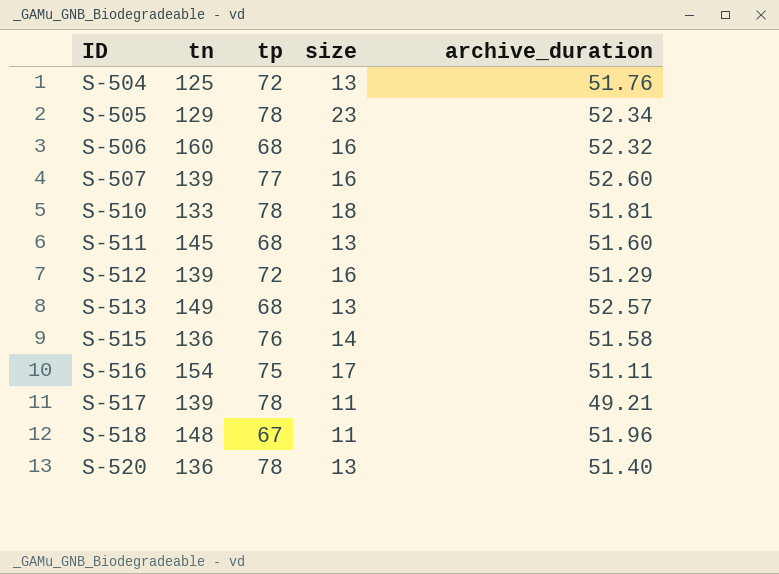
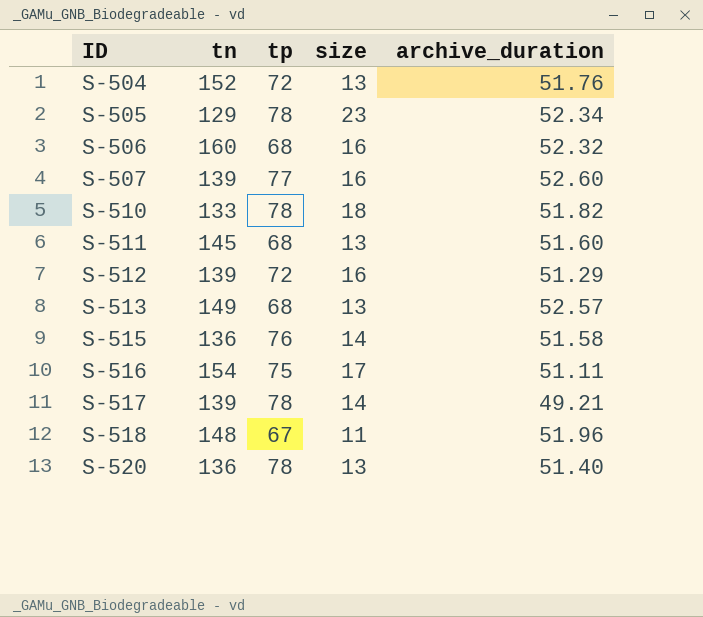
S-504 | tn: 125 -> 152
S-510 | archive_duration: 51.81 -> 51.82
S-517 | size: 11 -> 14

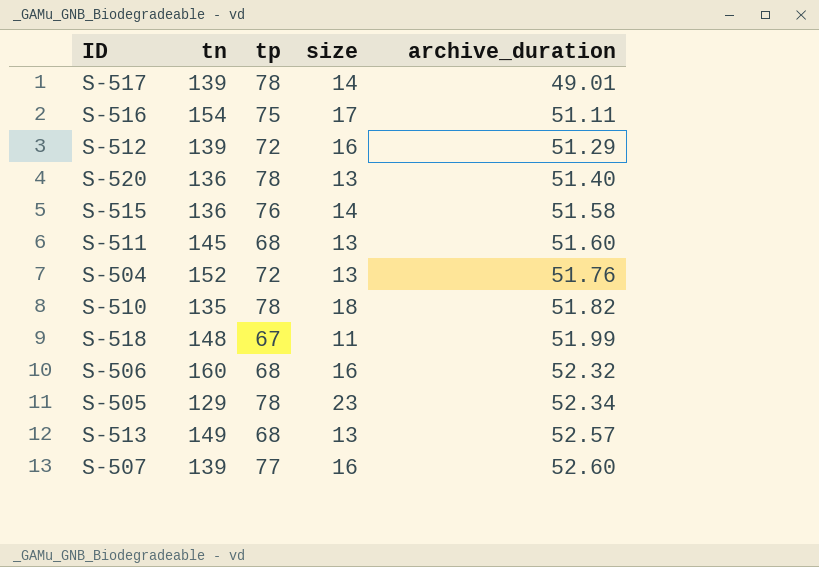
row order: ID ascending -> archive_duration ascending
S-517 | archive_duration: 49.21 -> 49.01
S-510 | tn: 133 -> 135
S-518 | archive_duration: 51.96 -> 51.99

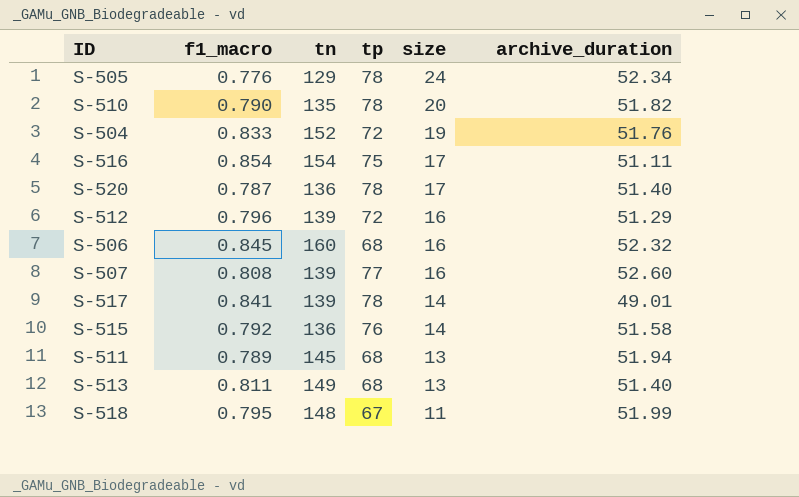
row order: archive_duration ascending -> size descending
column f1_macro | position: none -> 2
S-505 | size: 23 -> 24
S-510 | size: 18 -> 20
S-504 | size: 13 -> 19
S-520 | size: 13 -> 17
S-511 | archive_duration: 51.60 -> 51.94
S-513 | archive_duration: 52.57 -> 51.40

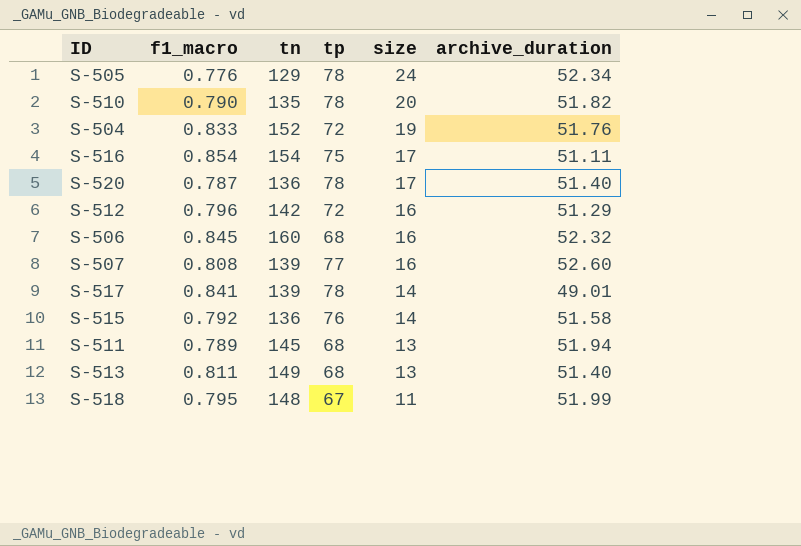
S-512 | tn: 139 -> 142

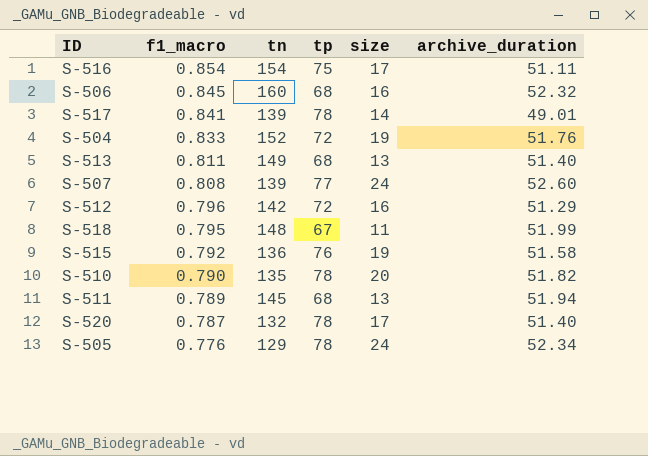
row order: size descending -> f1_macro descending
S-507 | size: 16 -> 24
S-515 | size: 14 -> 19
S-520 | tn: 136 -> 132

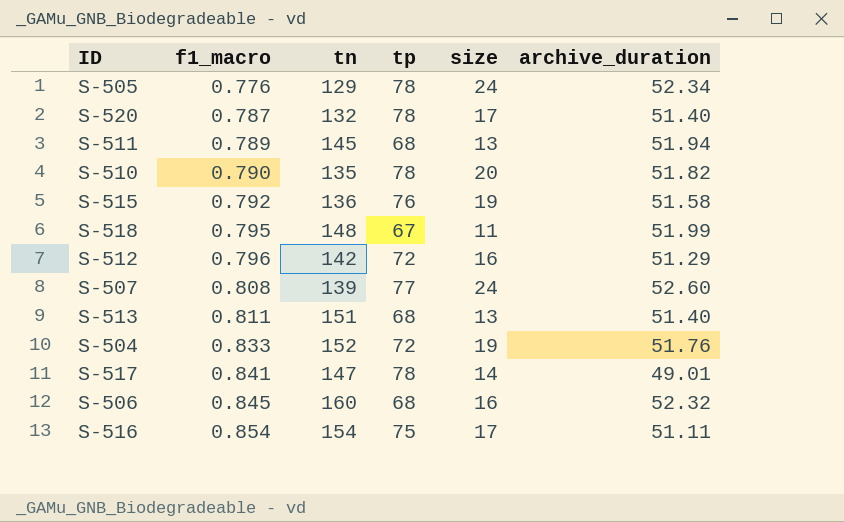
row order: f1_macro descending -> f1_macro ascending
S-513 | tn: 149 -> 151
S-517 | tn: 139 -> 147

